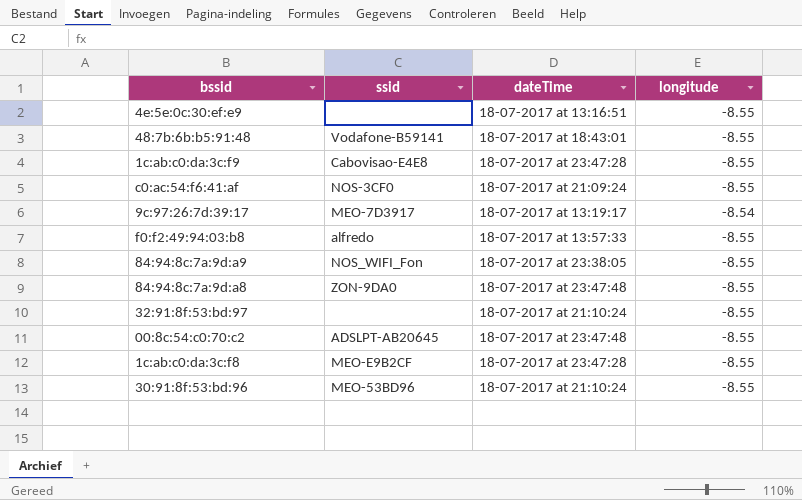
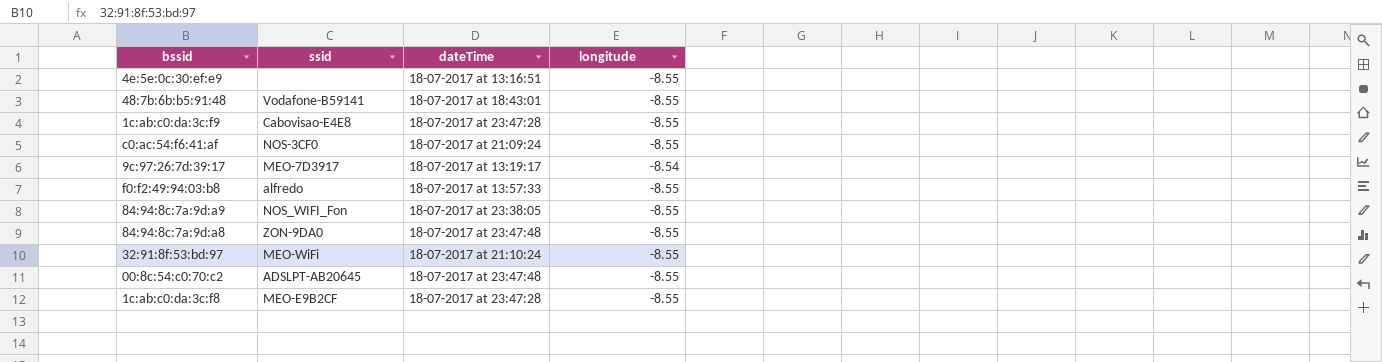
row 30:91:8f:53:bd:96: MEO-53BD96 | 18-07-2017 at 21:10:24 | -8.55 -> none
32:91:8f:53:bd:97 | ssid: none -> MEO-WiFi

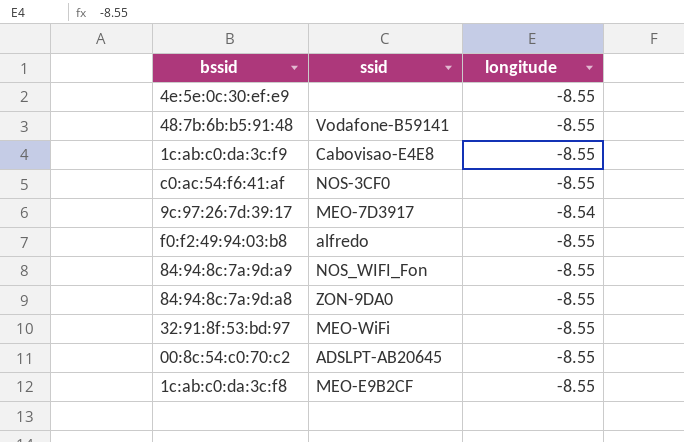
column dateTime | position: 3 -> none

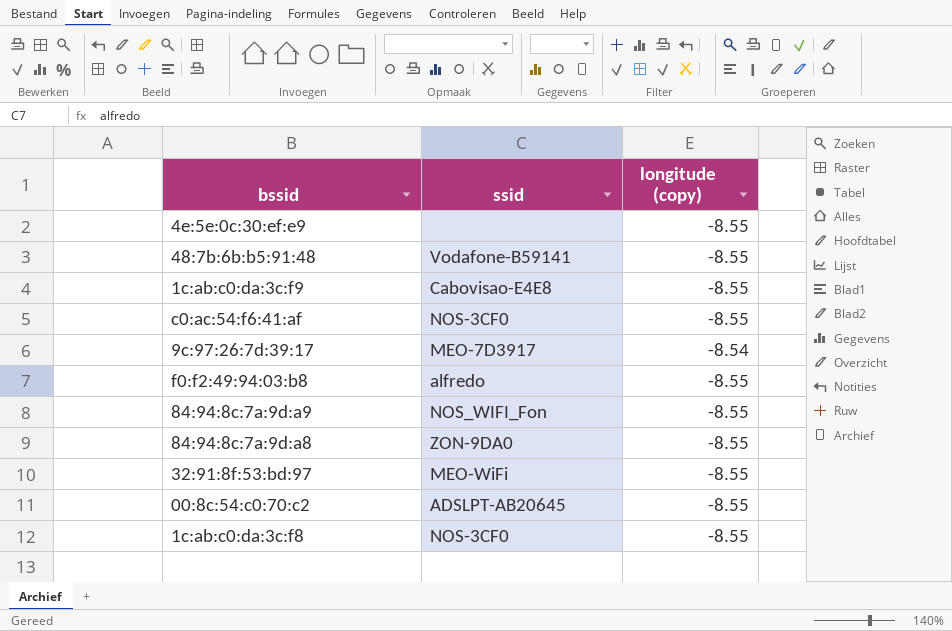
column name: longitude -> longitude (copy)
1c:ab:c0:da:3c:f8 | ssid: MEO-E9B2CF -> NOS-3CF0

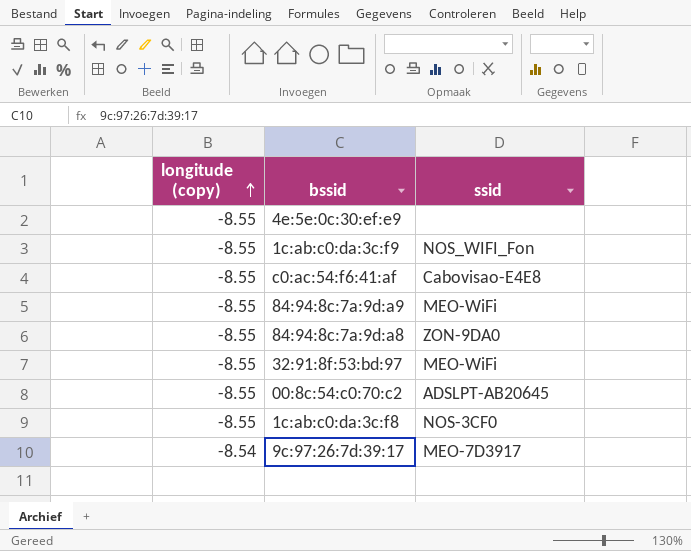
row order: none -> longitude (copy) ascending
column longitude (copy) | position: 3 -> 1
row 48:7b:6b:b5:91:48: Vodafone-B59141 | -8.55 -> none
row f0:f2:49:94:03:b8: alfredo | -8.55 -> none
1c:ab:c0:da:3c:f9 | ssid: Cabovisao-E4E8 -> NOS_WIFI_Fon
c0:ac:54:f6:41:af | ssid: NOS-3CF0 -> Cabovisao-E4E8
84:94:8c:7a:9d:a9 | ssid: NOS_WIFI_Fon -> MEO-WiFi

